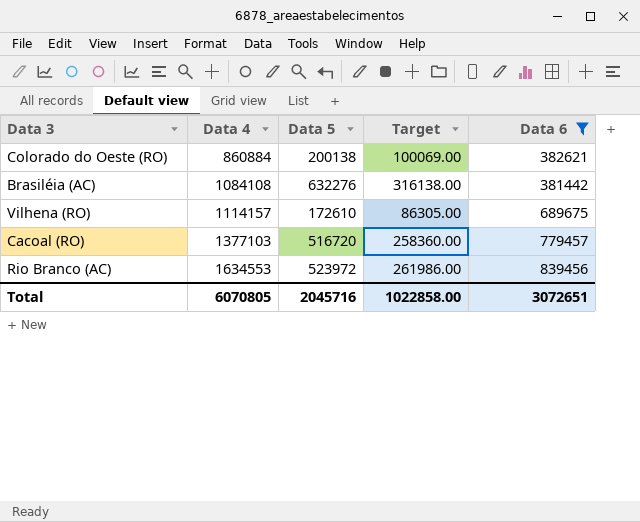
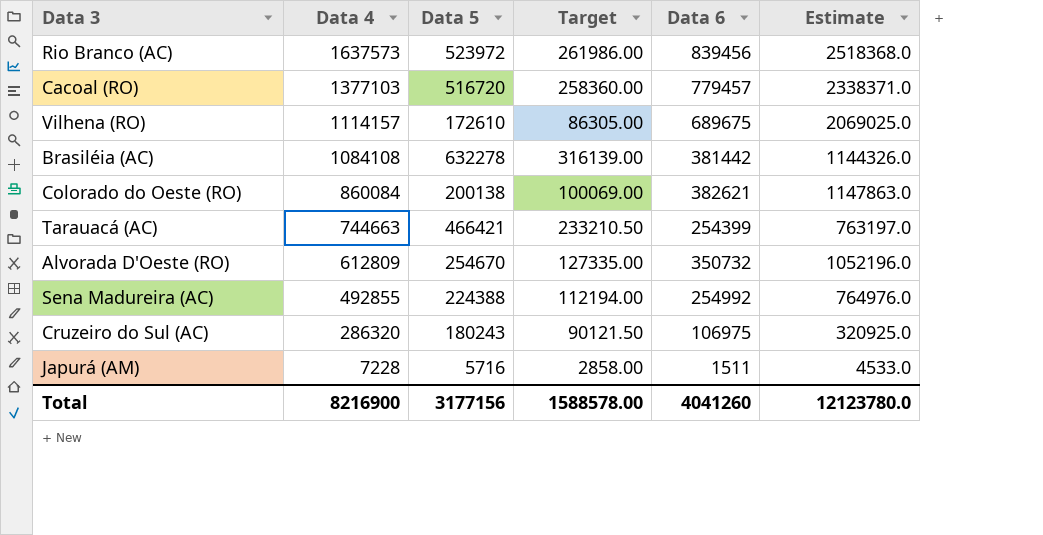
filter: Data 6 >= 381442 -> none
row order: Data 4 ascending -> Data 4 descending
column Estimate | formula: none -> [Data 6] * 3
Rio Branco (AC) | Data 4: 1634553 -> 1637573
Brasiléia (AC) | Data 5: 632276 -> 632278
Brasiléia (AC) | Target: 316138.00 -> 316139.00
Colorado do Oeste (RO) | Data 4: 860884 -> 860084
Total | Data 4: 6070805 -> 8216900
Total | Data 5: 2045716 -> 3177156
Total | Target: 1022858.00 -> 1588578.00
Total | Data 6: 3072651 -> 4041260

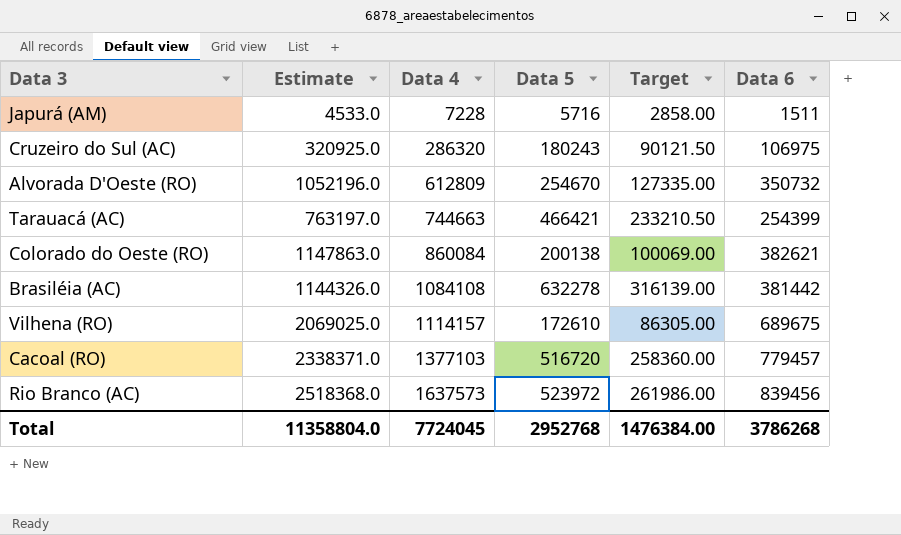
row order: Data 4 descending -> Data 4 ascending
column Estimate | position: 6 -> 2
row Sena Madureira (AC): 492855 | 224388 | 112194.00 | 254992 | 764976.0 -> none
Total | Estimate: 12123780.0 -> 11358804.0
Total | Data 4: 8216900 -> 7724045
Total | Data 5: 3177156 -> 2952768
Total | Target: 1588578.00 -> 1476384.00
Total | Data 6: 4041260 -> 3786268

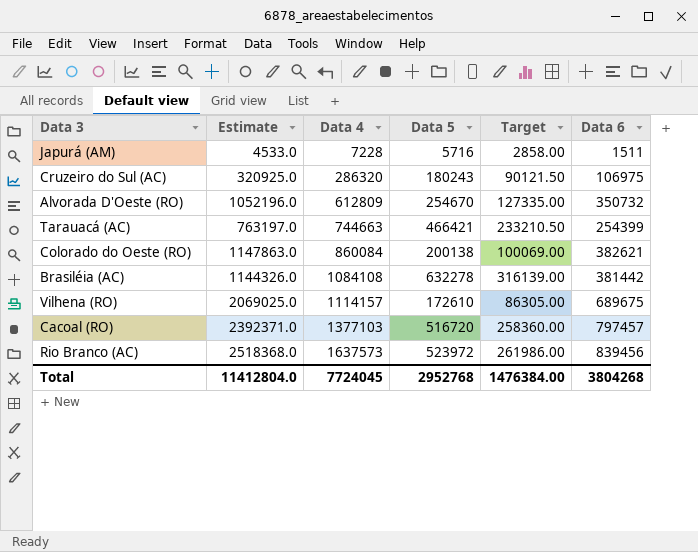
Cacoal (RO) | Estimate: 2338371.0 -> 2392371.0
Cacoal (RO) | Data 6: 779457 -> 797457
Total | Estimate: 11358804.0 -> 11412804.0
Total | Data 6: 3786268 -> 3804268

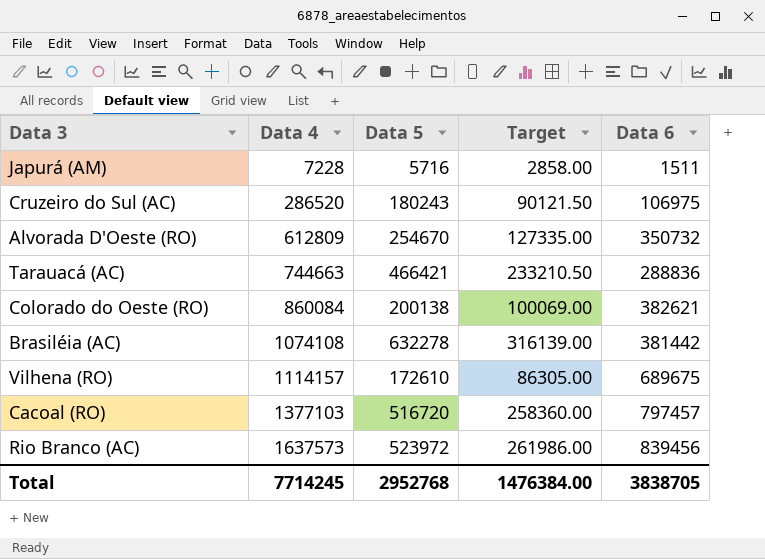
column Estimate | formula: [Data 6] * 3 -> none
Cruzeiro do Sul (AC) | Data 4: 286320 -> 286520
Tarauacá (AC) | Data 6: 254399 -> 288836
Brasiléia (AC) | Data 4: 1084108 -> 1074108
Total | Data 4: 7724045 -> 7714245
Total | Data 6: 3804268 -> 3838705

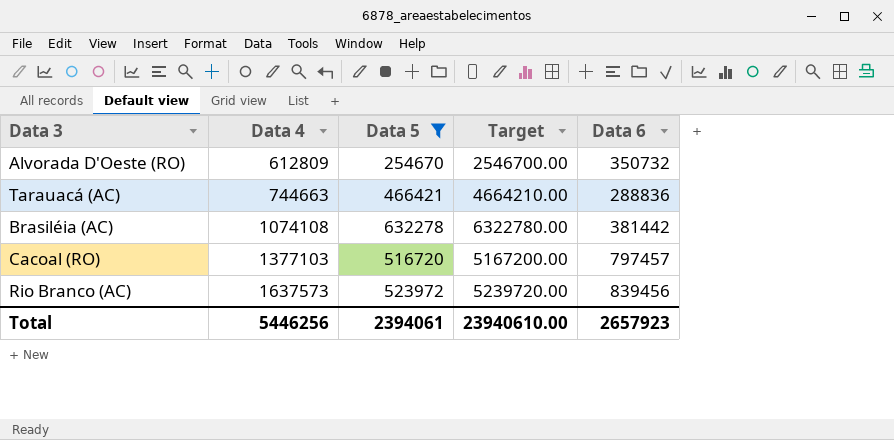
filter: none -> Data 5 >= 254670
column Target | formula: [Data 5] * 0.5 -> [Data 5] * 10
Total | Data 4: 7714245 -> 5446256
Total | Data 5: 2952768 -> 2394061
Total | Target: 1476384.00 -> 23940610.00
Total | Data 6: 3838705 -> 2657923

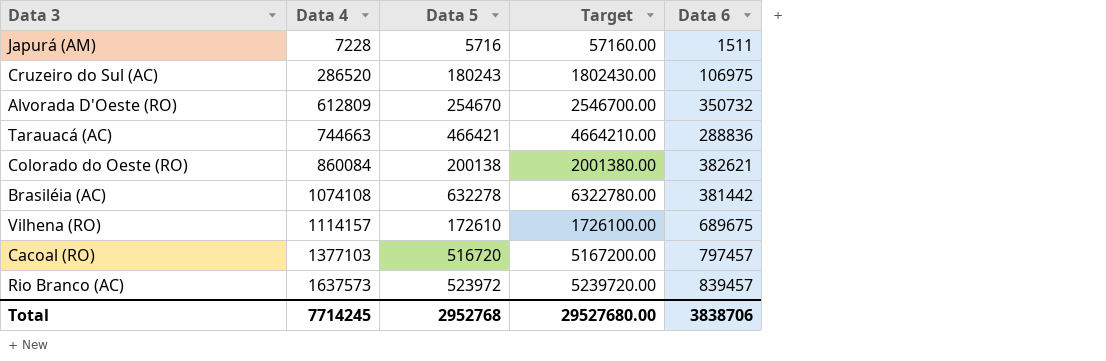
filter: Data 5 >= 254670 -> none
Rio Branco (AC) | Data 6: 839456 -> 839457
Total | Data 4: 5446256 -> 7714245
Total | Data 5: 2394061 -> 2952768
Total | Target: 23940610.00 -> 29527680.00
Total | Data 6: 2657923 -> 3838706

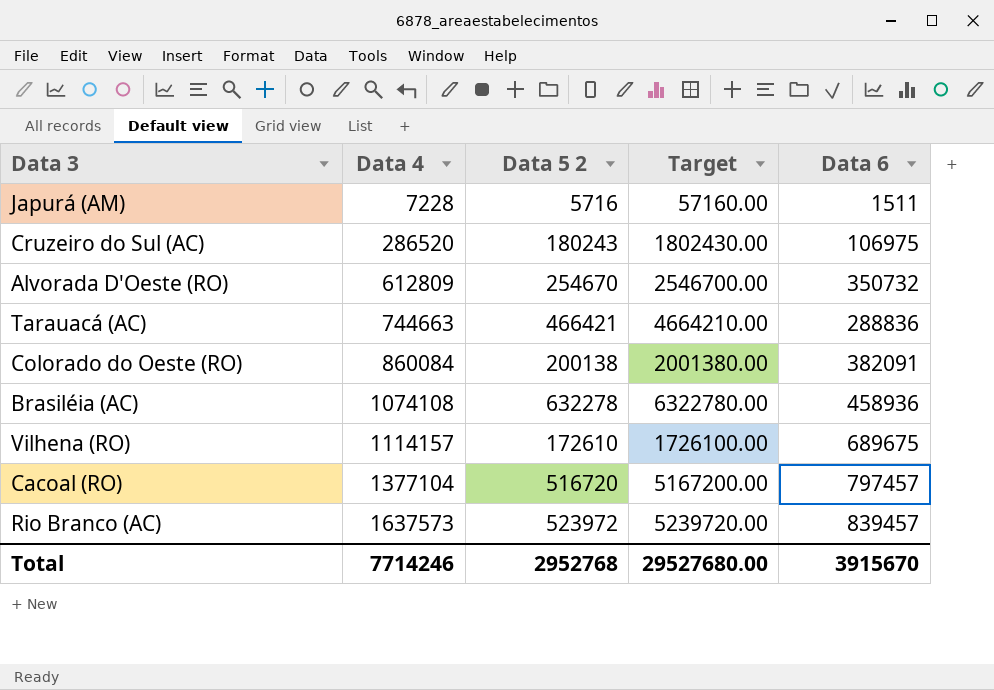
column name: Data 5 -> Data 5 2
Colorado do Oeste (RO) | Data 6: 382621 -> 382091
Brasiléia (AC) | Data 6: 381442 -> 458936
Cacoal (RO) | Data 4: 1377103 -> 1377104
Total | Data 4: 7714245 -> 7714246
Total | Data 6: 3838706 -> 3915670

